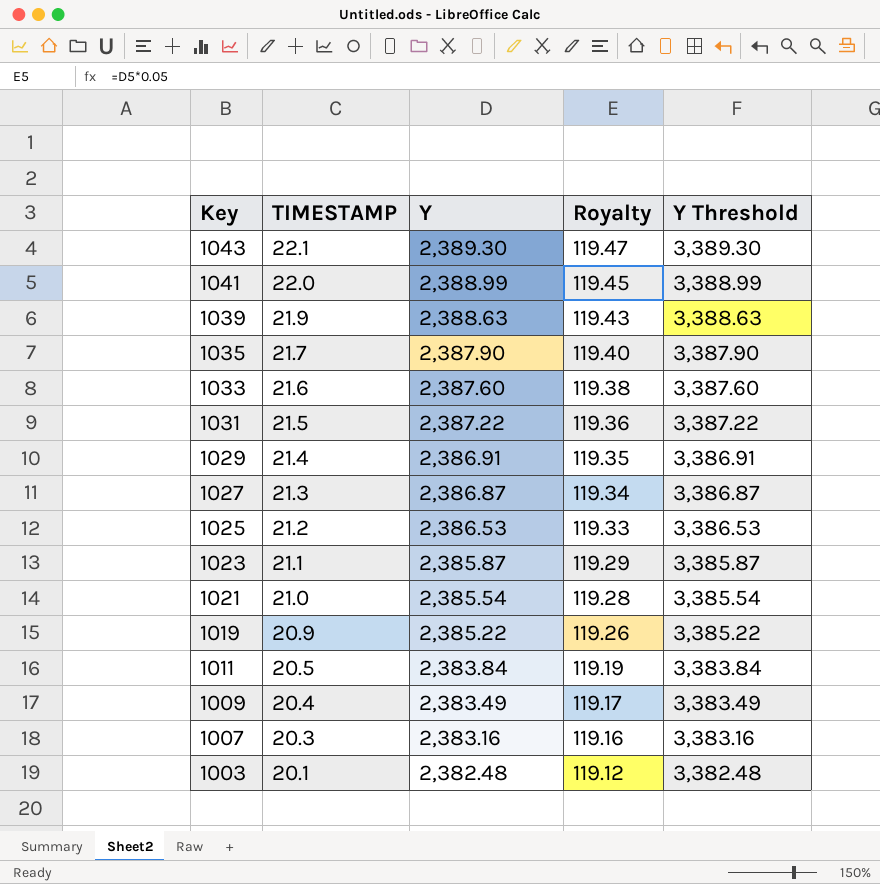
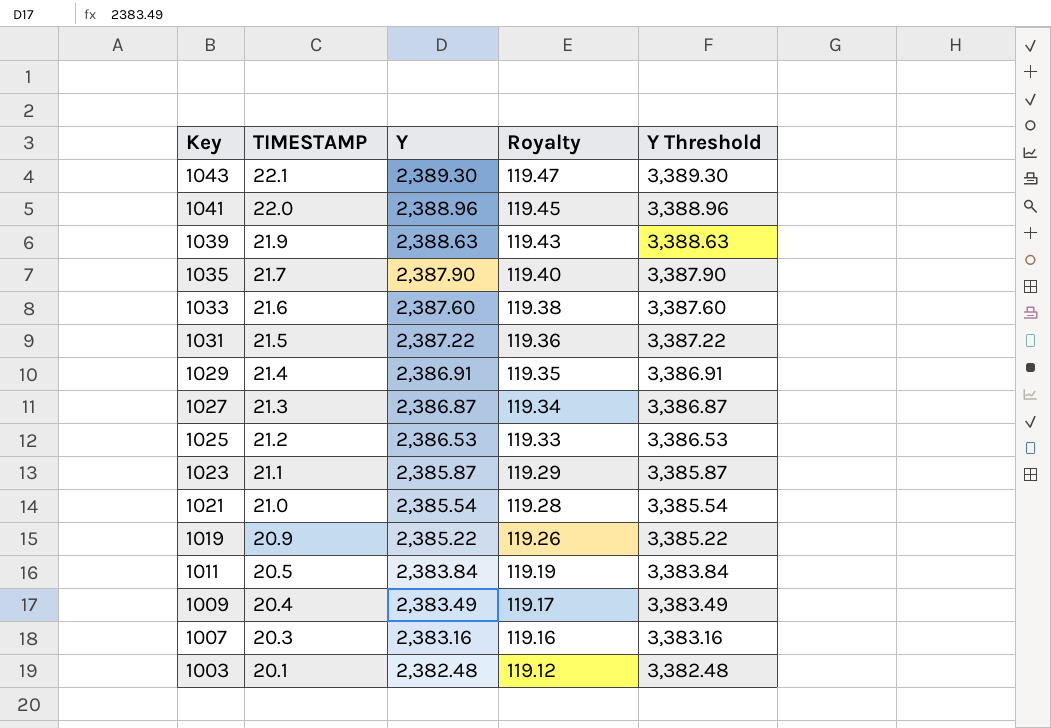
1041 | Y: 2,388.99 -> 2,388.96
1041 | Y Threshold: 3,388.99 -> 3,388.96

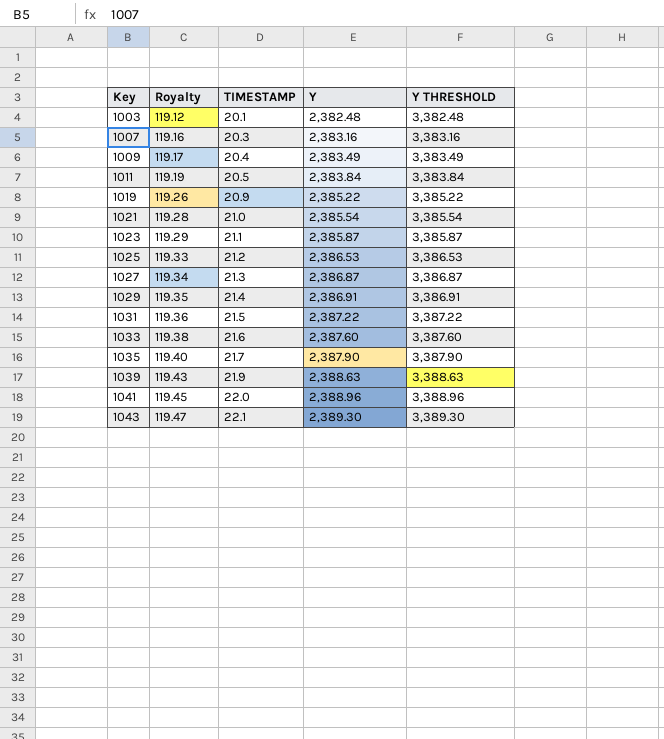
row order: Key descending -> Key ascending
column Royalty | position: 4 -> 2
column name: Y Threshold -> Y THRESHOLD

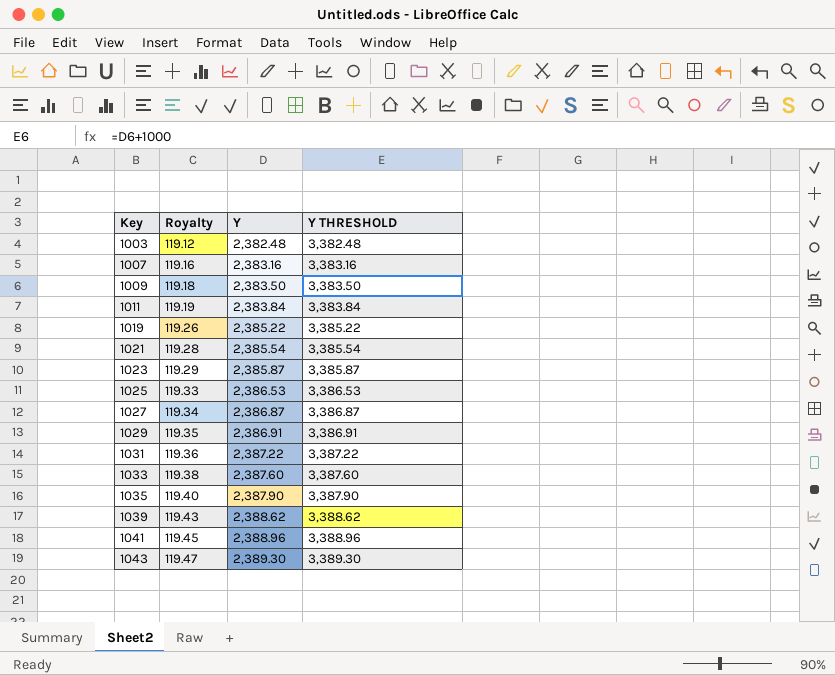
column TIMESTAMP | position: 3 -> none
1009 | Royalty: 119.17 -> 119.18
1009 | Y: 2,383.49 -> 2,383.50
1009 | Y THRESHOLD: 3,383.49 -> 3,383.50
1039 | Y: 2,388.63 -> 2,388.62
1039 | Y THRESHOLD: 3,388.63 -> 3,388.62

